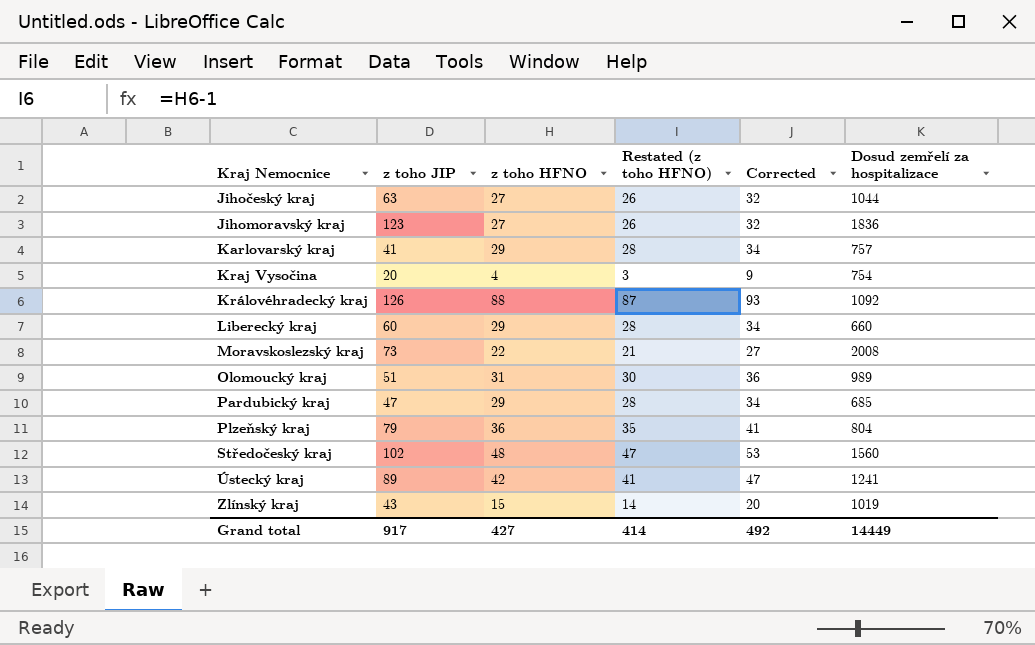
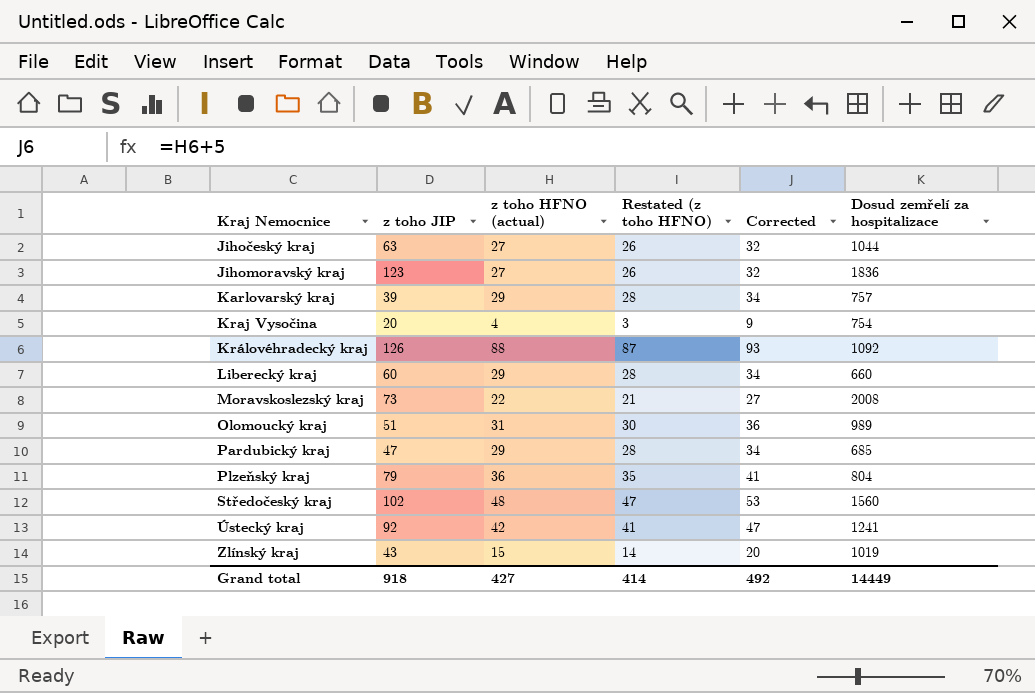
column name: z toho HFNO -> z toho HFNO (actual)
Karlovarský kraj | z toho JIP: 41 -> 39
Ústecký kraj | z toho JIP: 89 -> 92
Grand total | z toho JIP: 917 -> 918

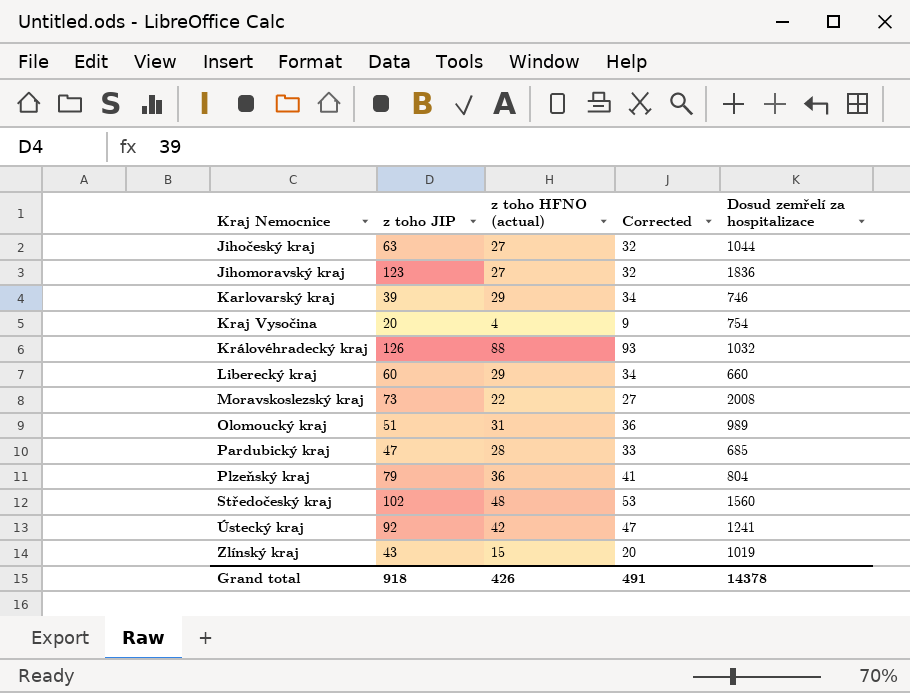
column Restated (z toho HFNO) | formula: [z toho HFNO (actual)] - 1 -> none
Karlovarský kraj | Dosud zemřelí za hospitalizace: 757 -> 746
Královéhradecký kraj | Dosud zemřelí za hospitalizace: 1092 -> 1032
Pardubický kraj | z toho HFNO (actual): 29 -> 28
Pardubický kraj | Corrected: 34 -> 33
Grand total | z toho HFNO (actual): 427 -> 426
Grand total | Corrected: 492 -> 491
Grand total | Dosud zemřelí za hospitalizace: 14449 -> 14378

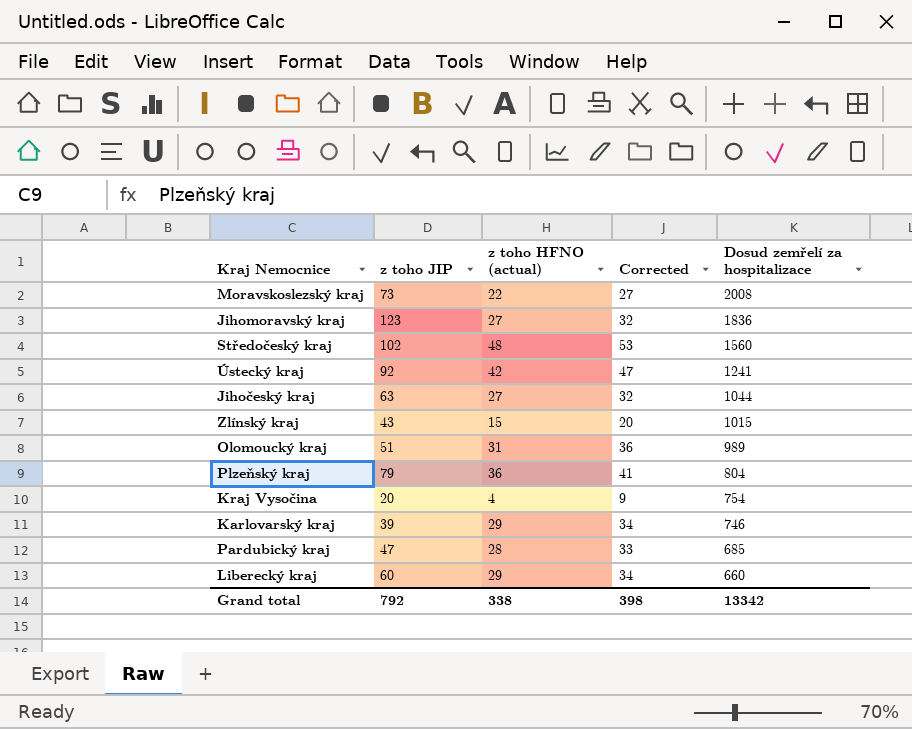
row order: Kraj Nemocnice ascending -> Dosud zemřelí za hospitalizace descending
row Královéhradecký kraj: 126 | 88 | 93 | 1032 -> none
Zlínský kraj | Dosud zemřelí za hospitalizace: 1019 -> 1015
Grand total | z toho JIP: 918 -> 792
Grand total | z toho HFNO (actual): 426 -> 338
Grand total | Corrected: 491 -> 398
Grand total | Dosud zemřelí za hospitalizace: 14378 -> 13342

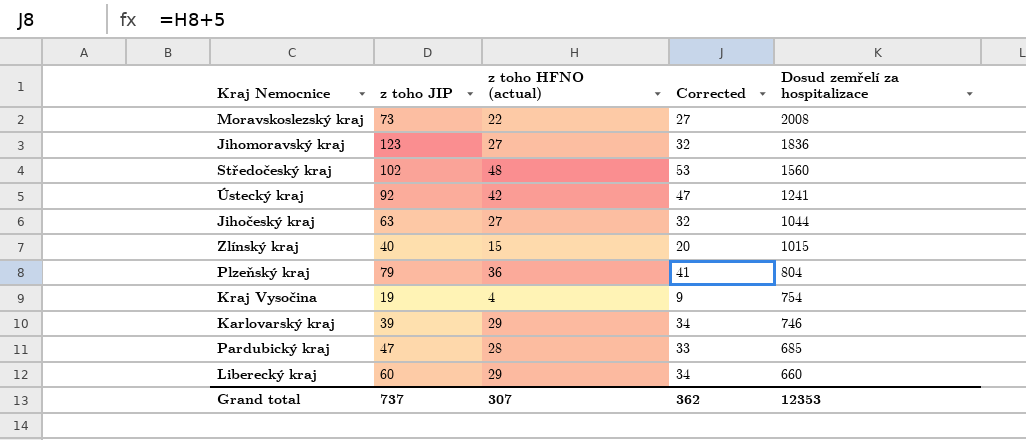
row Olomoucký kraj: 51 | 31 | 36 | 989 -> none
Zlínský kraj | z toho JIP: 43 -> 40
Kraj Vysočina | z toho JIP: 20 -> 19
Grand total | z toho JIP: 792 -> 737
Grand total | z toho HFNO (actual): 338 -> 307
Grand total | Corrected: 398 -> 362
Grand total | Dosud zemřelí za hospitalizace: 13342 -> 12353

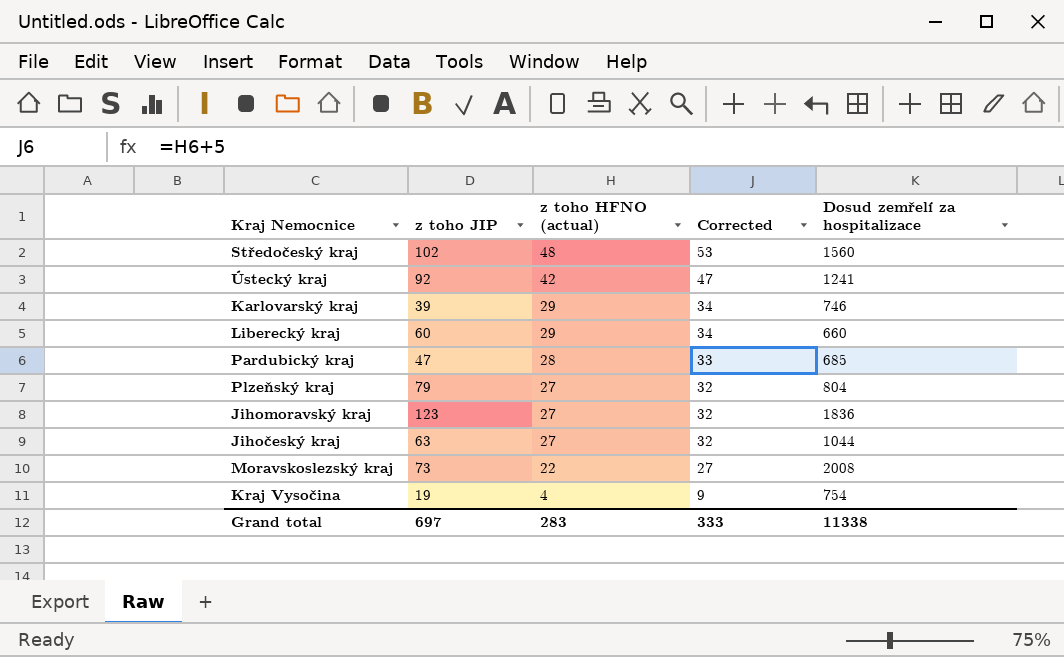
row order: Dosud zemřelí za hospitalizace descending -> z toho HFNO (actual) descending
row Zlínský kraj: 40 | 15 | 20 | 1015 -> none
Plzeňský kraj | z toho HFNO (actual): 36 -> 27
Plzeňský kraj | Corrected: 41 -> 32
Grand total | z toho JIP: 737 -> 697
Grand total | z toho HFNO (actual): 307 -> 283
Grand total | Corrected: 362 -> 333
Grand total | Dosud zemřelí za hospitalizace: 12353 -> 11338

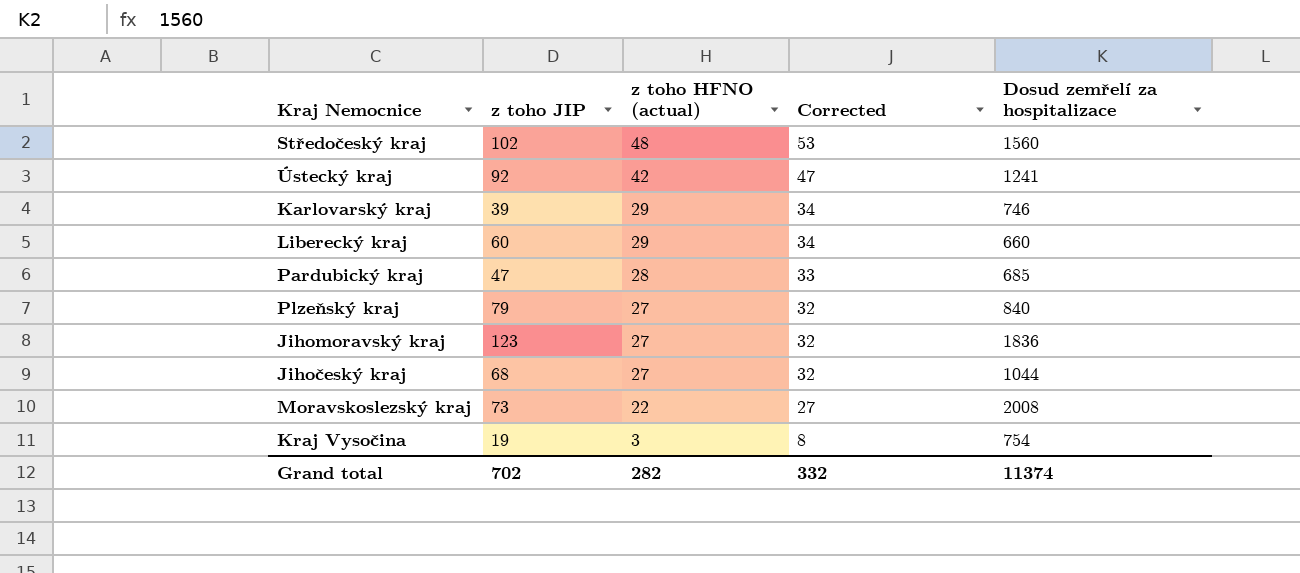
Plzeňský kraj | Dosud zemřelí za hospitalizace: 804 -> 840
Jihočeský kraj | z toho JIP: 63 -> 68
Kraj Vysočina | z toho HFNO (actual): 4 -> 3
Kraj Vysočina | Corrected: 9 -> 8
Grand total | z toho JIP: 697 -> 702
Grand total | z toho HFNO (actual): 283 -> 282
Grand total | Corrected: 333 -> 332
Grand total | Dosud zemřelí za hospitalizace: 11338 -> 11374

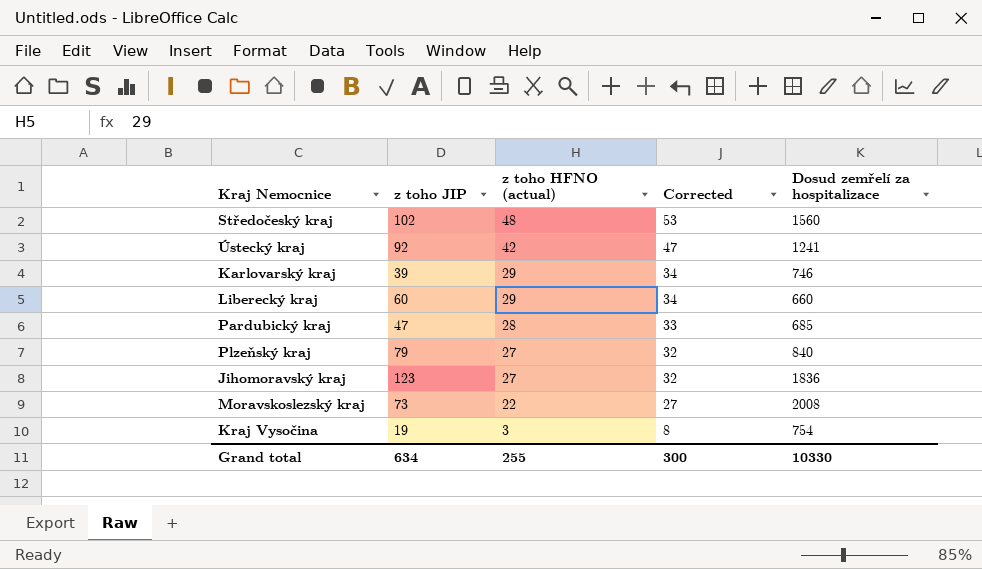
row Jihočeský kraj: 68 | 27 | 32 | 1044 -> none
Grand total | z toho JIP: 702 -> 634
Grand total | z toho HFNO (actual): 282 -> 255
Grand total | Corrected: 332 -> 300
Grand total | Dosud zemřelí za hospitalizace: 11374 -> 10330

